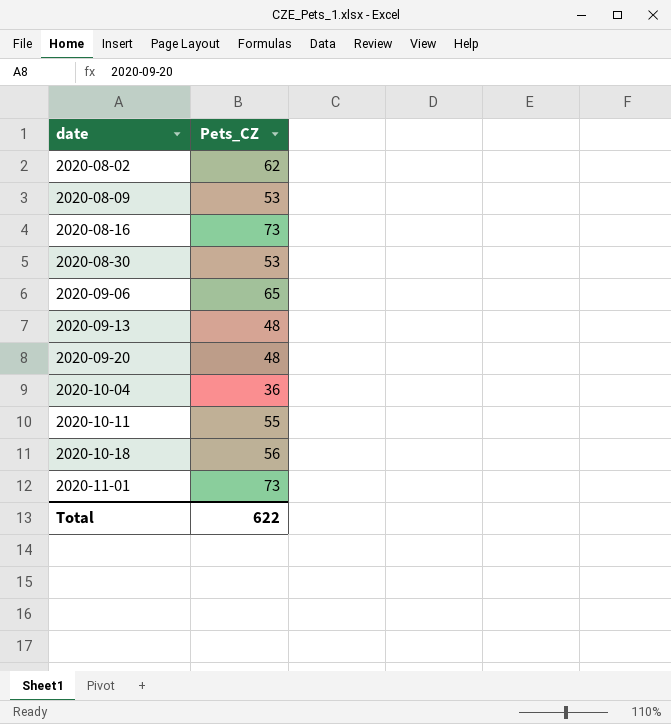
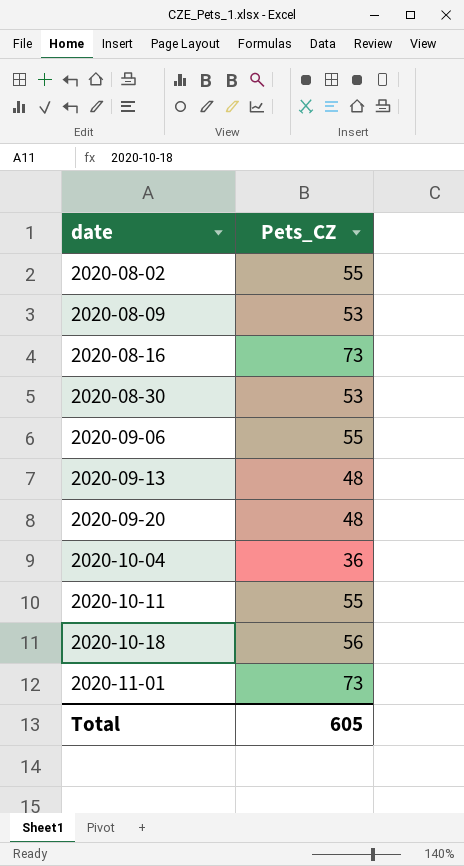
2020-08-02 | Pets_CZ: 62 -> 55
2020-09-06 | Pets_CZ: 65 -> 55
Total | Pets_CZ: 622 -> 605

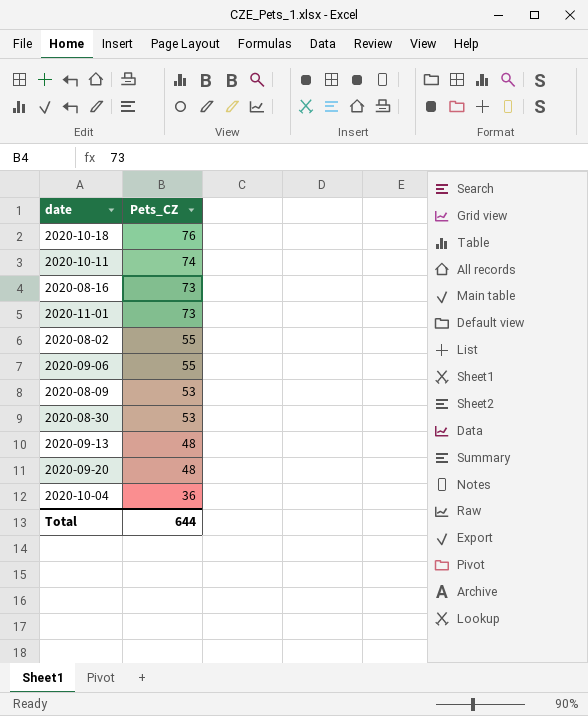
row order: date ascending -> Pets_CZ descending
2020-10-18 | Pets_CZ: 56 -> 76
2020-10-11 | Pets_CZ: 55 -> 74
Total | Pets_CZ: 605 -> 644

